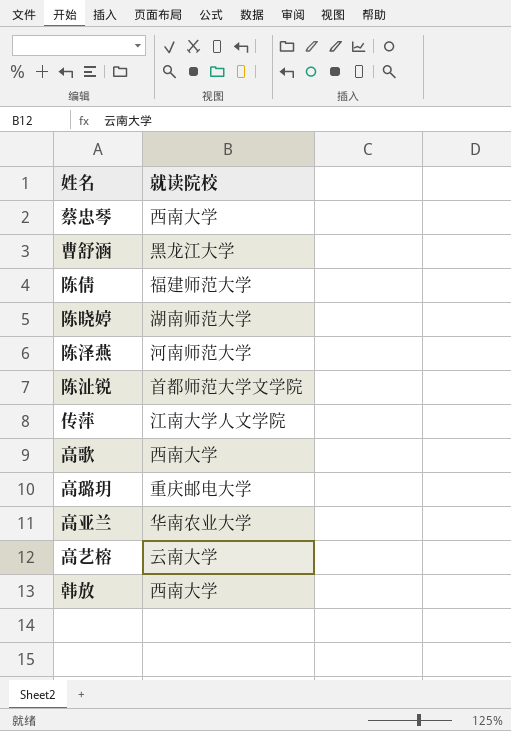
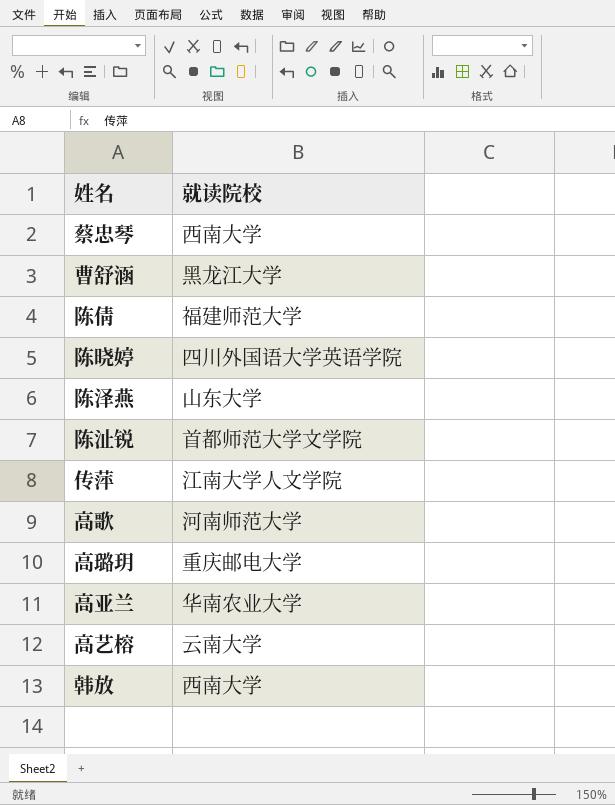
陈晓婷 | 就读院校: 湖南师范大学 -> 四川外国语大学英语学院
陈泽燕 | 就读院校: 河南师范大学 -> 山东大学
高歌 | 就读院校: 西南大学 -> 河南师范大学

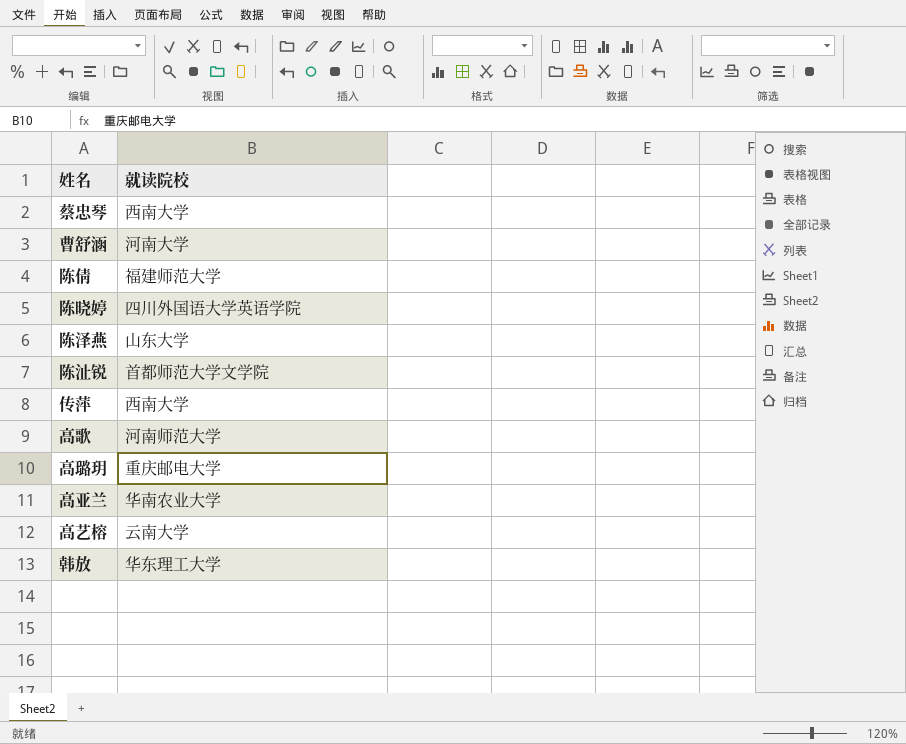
曹舒涵 | 就读院校: 黑龙江大学 -> 河南大学
传萍 | 就读院校: 江南大学人文学院 -> 西南大学
韩放 | 就读院校: 西南大学 -> 华东理工大学

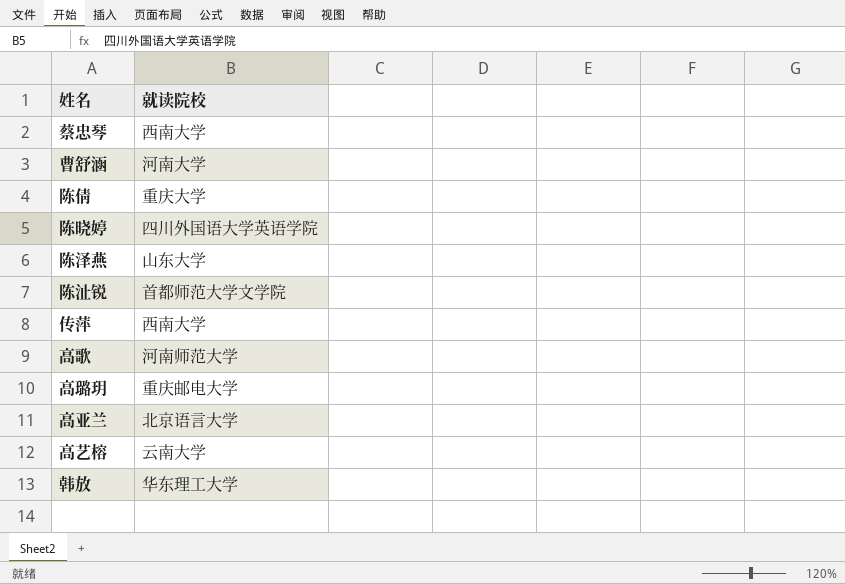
陈倩 | 就读院校: 福建师范大学 -> 重庆大学
高亚兰 | 就读院校: 华南农业大学 -> 北京语言大学

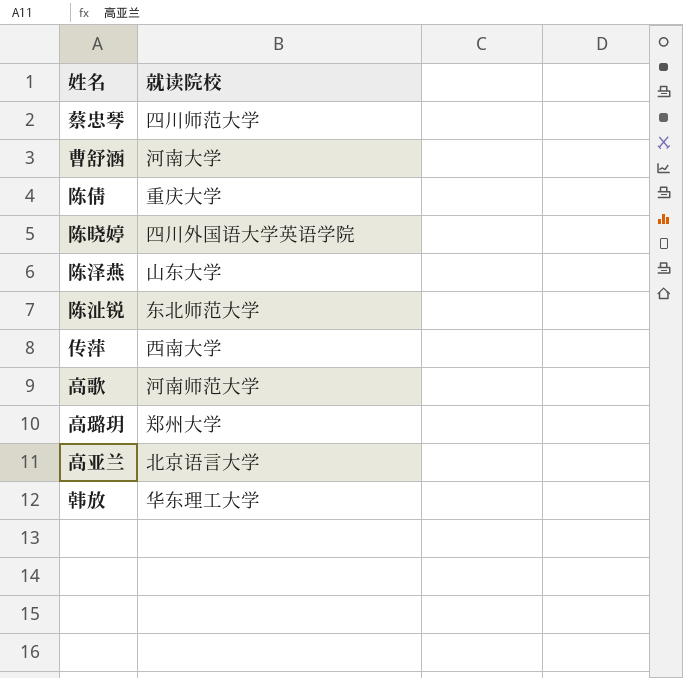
row 高艺榕: 云南大学 -> none
蔡忠琴 | 就读院校: 西南大学 -> 四川师范大学
陈沚锐 | 就读院校: 首都师范大学文学院 -> 东北师范大学
高璐玥 | 就读院校: 重庆邮电大学 -> 郑州大学

